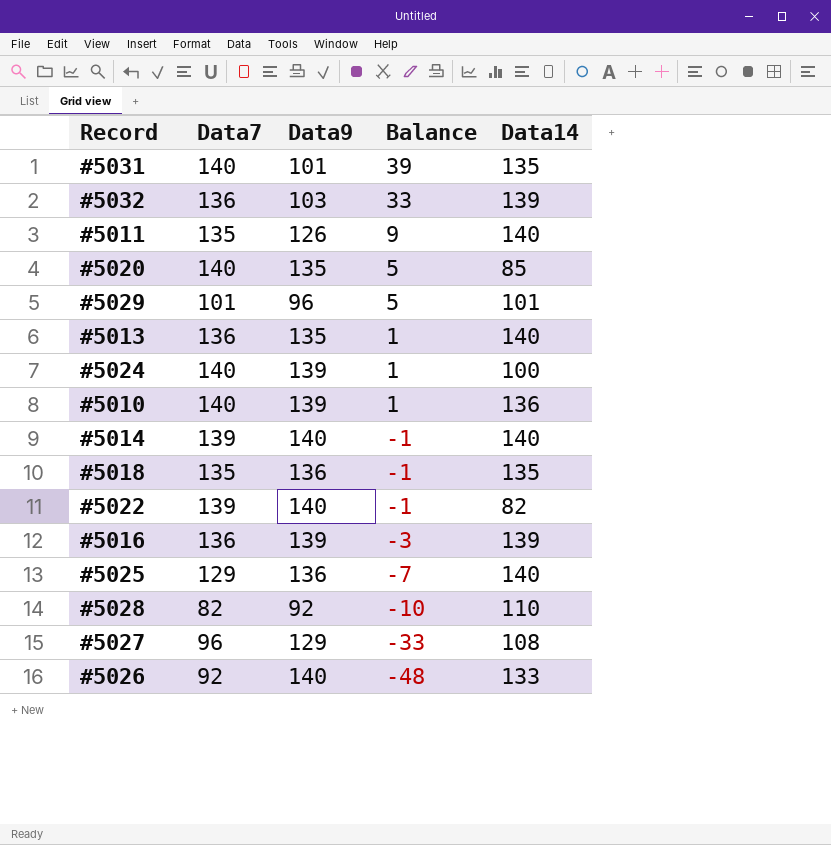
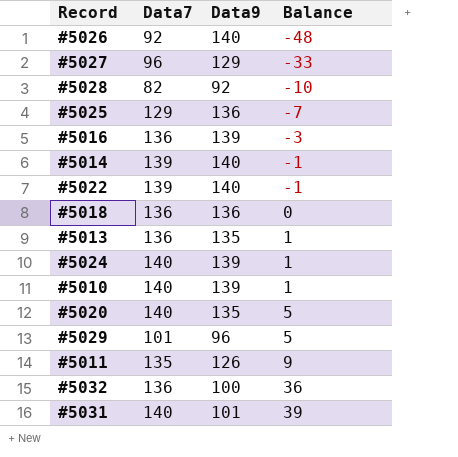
row order: Balance descending -> Balance ascending
column Data14 | position: 5 -> none
#5018 | Data7: 135 -> 136
#5018 | Balance: -1 -> 0
#5032 | Data9: 103 -> 100
#5032 | Balance: 33 -> 36

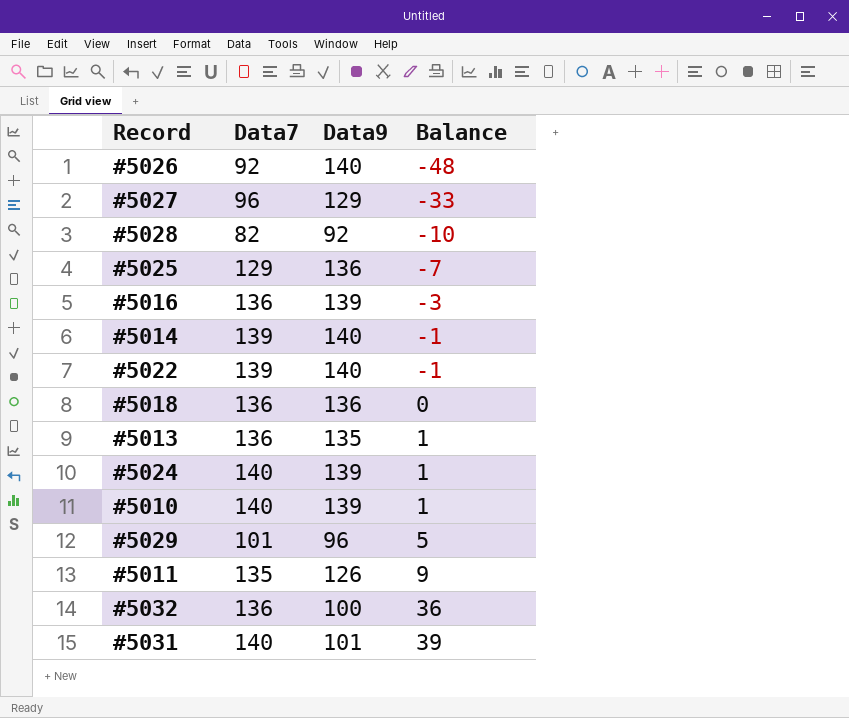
row #5020: 140 | 135 | 5 -> none

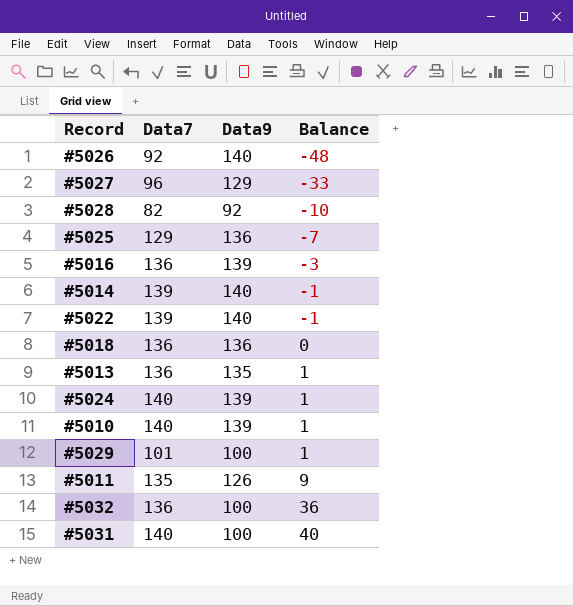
#5029 | Data9: 96 -> 100
#5029 | Balance: 5 -> 1
#5031 | Data9: 101 -> 100
#5031 | Balance: 39 -> 40

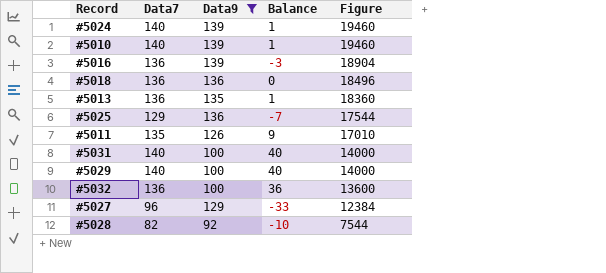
filter: none -> Data9 != 140
row order: Balance ascending -> Figure descending
column Figure | formula: none -> [Data7] * [Data9]
#5029 | Data7: 101 -> 140
#5029 | Balance: 1 -> 40

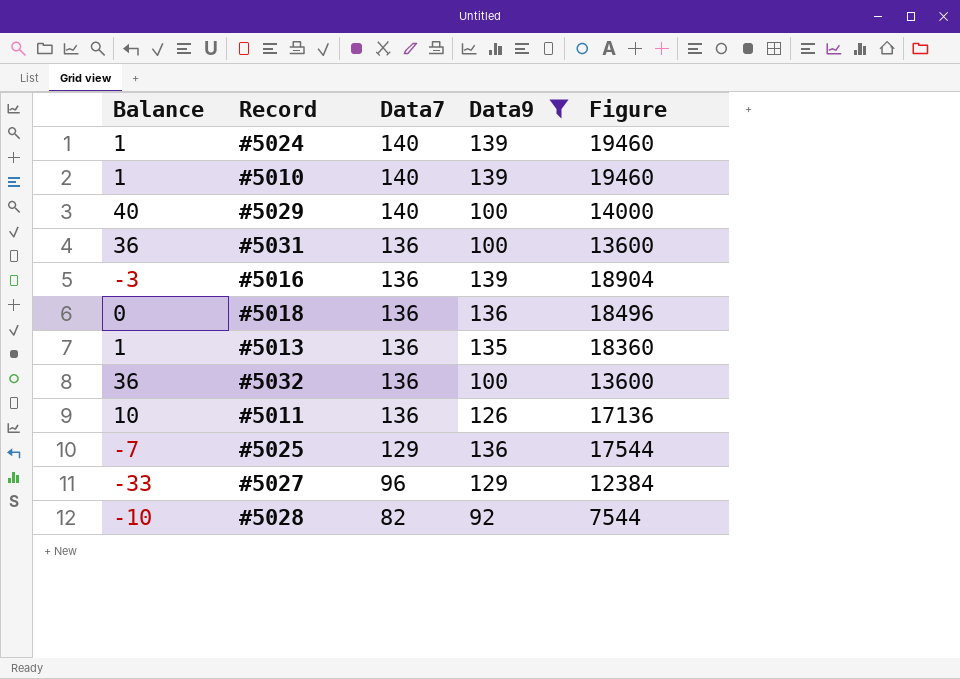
row order: Figure descending -> Data7 descending
column Balance | position: 4 -> 1
#5031 | Balance: 40 -> 36
#5031 | Data7: 140 -> 136
#5031 | Figure: 14000 -> 13600
#5011 | Balance: 9 -> 10
#5011 | Data7: 135 -> 136
#5011 | Figure: 17010 -> 17136

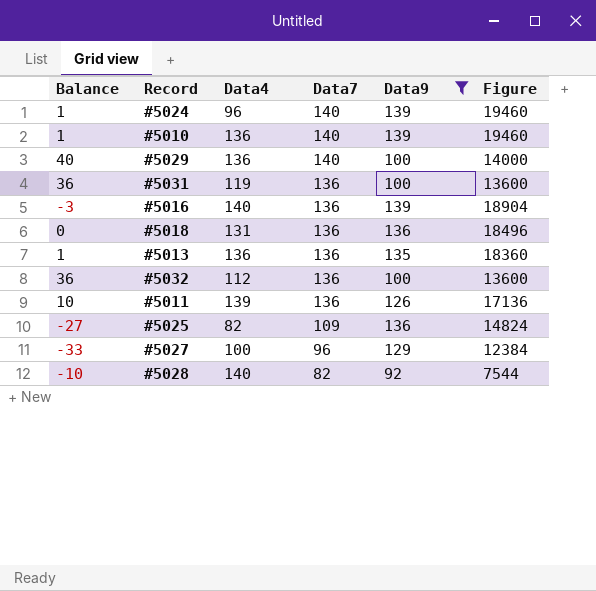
column Data4 | position: none -> 3
#5025 | Balance: -7 -> -27
#5025 | Data7: 129 -> 109
#5025 | Figure: 17544 -> 14824

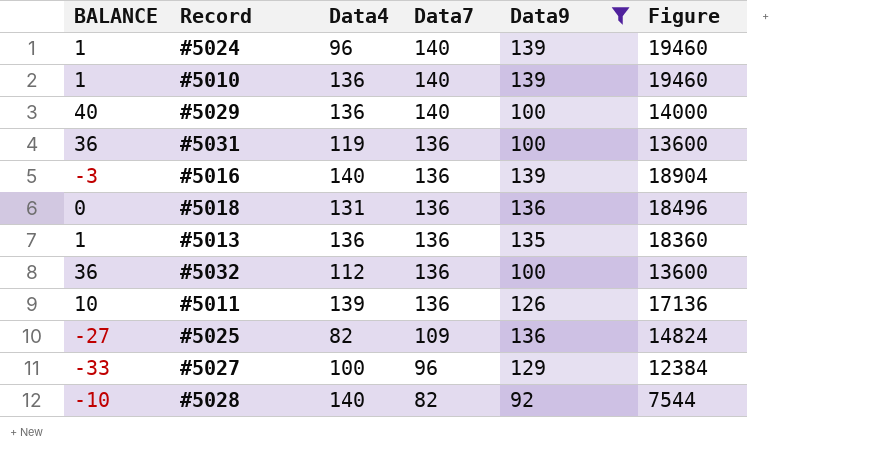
column name: Balance -> BALANCE

